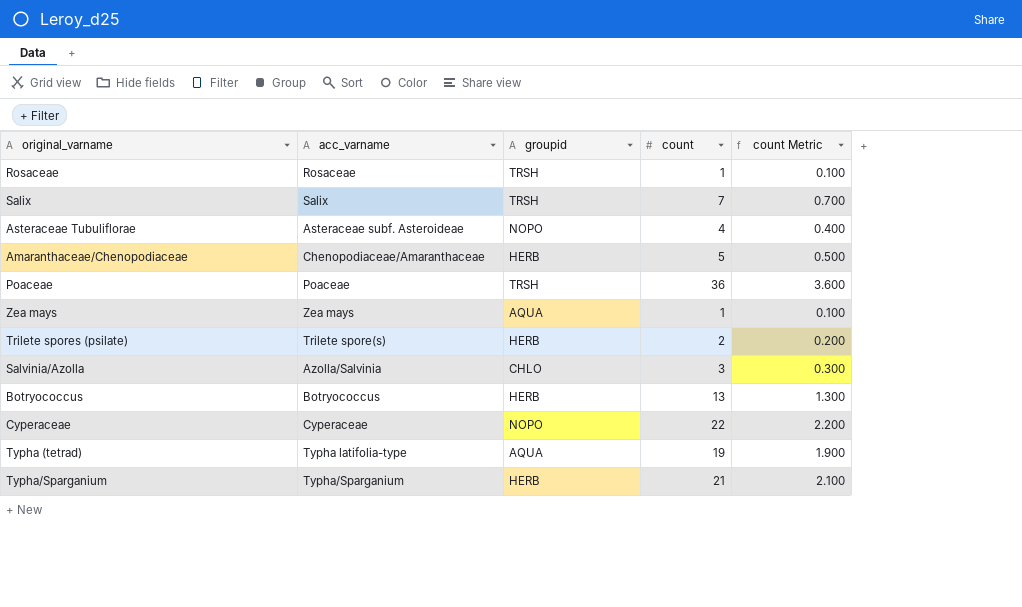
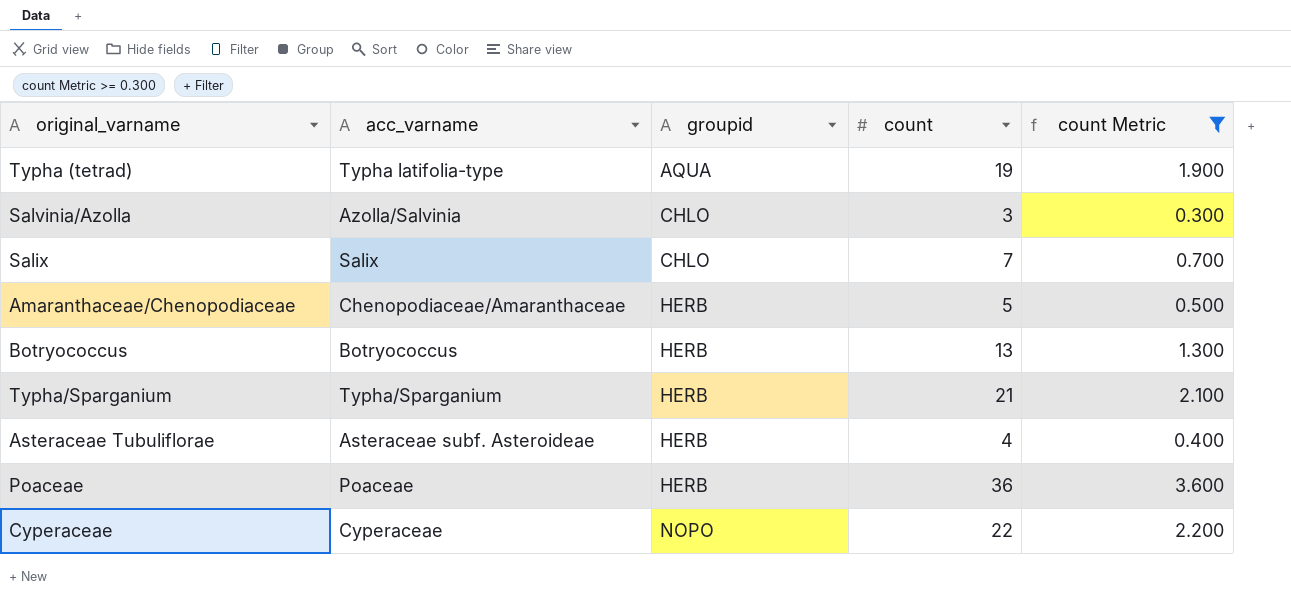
filter: none -> count Metric >= 0.300
row order: none -> groupid ascending
Salix | groupid: TRSH -> CHLO
Asteraceae Tubuliflorae | groupid: NOPO -> HERB
Poaceae | groupid: TRSH -> HERB

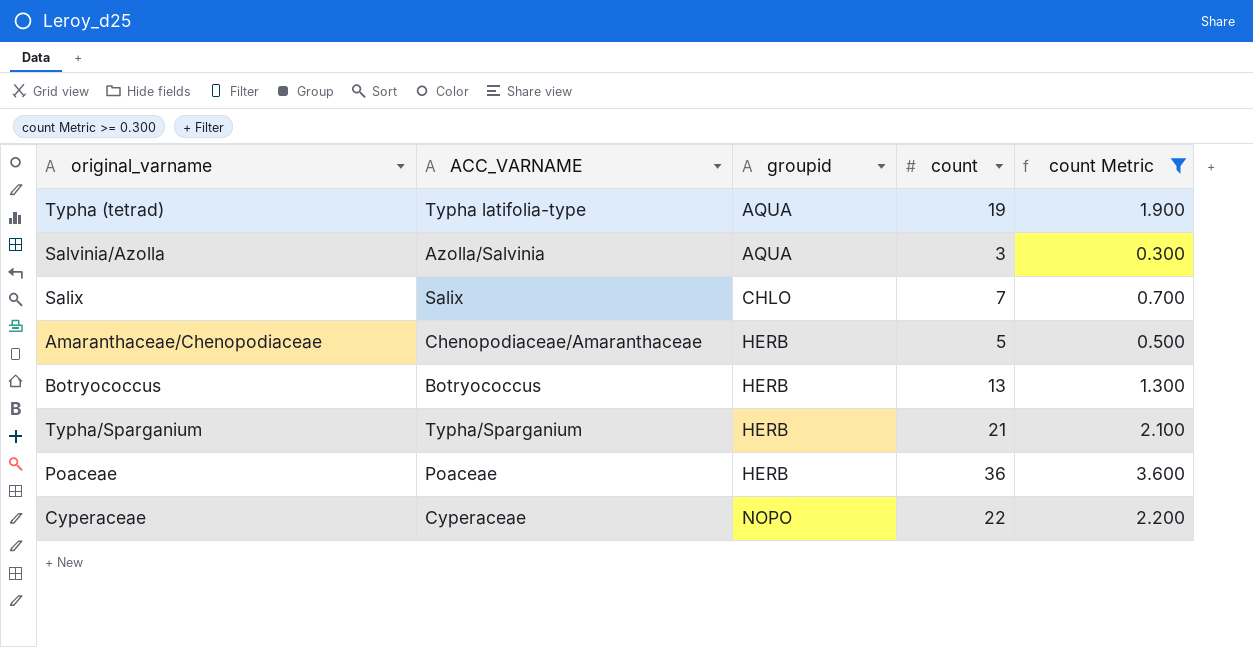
column name: acc_varname -> ACC_VARNAME
row Asteraceae Tubuliflorae: Asteraceae subf. Asteroideae | HERB | 4 | 0.400 -> none
Salvinia/Azolla | groupid: CHLO -> AQUA

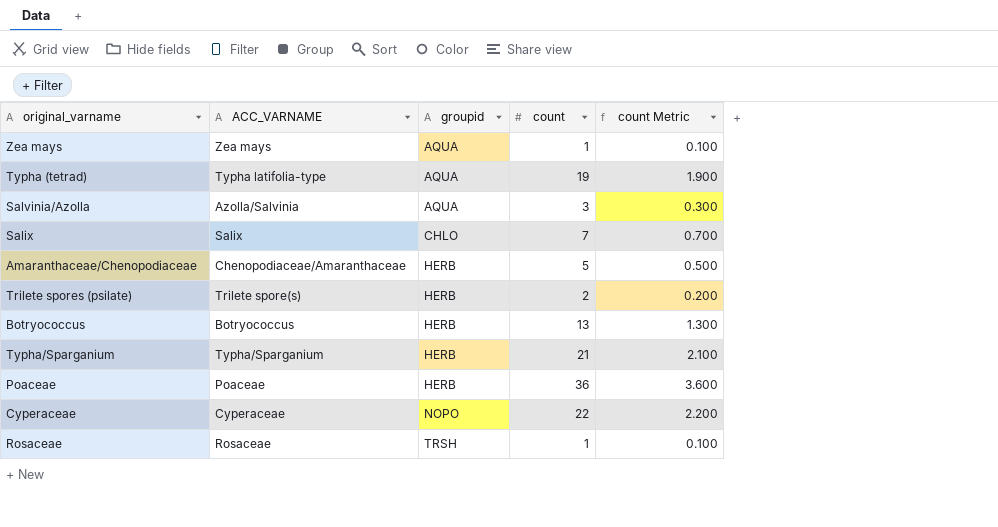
filter: count Metric >= 0.300 -> none

